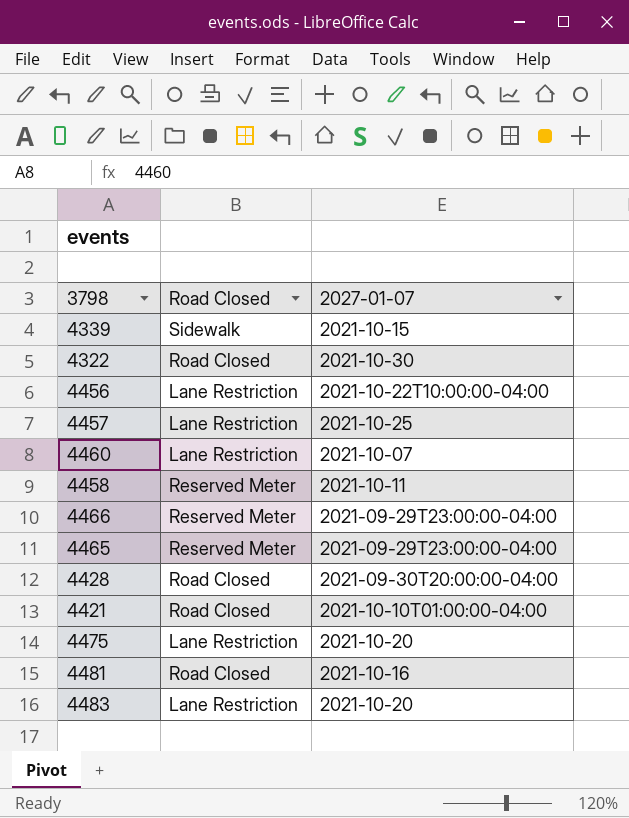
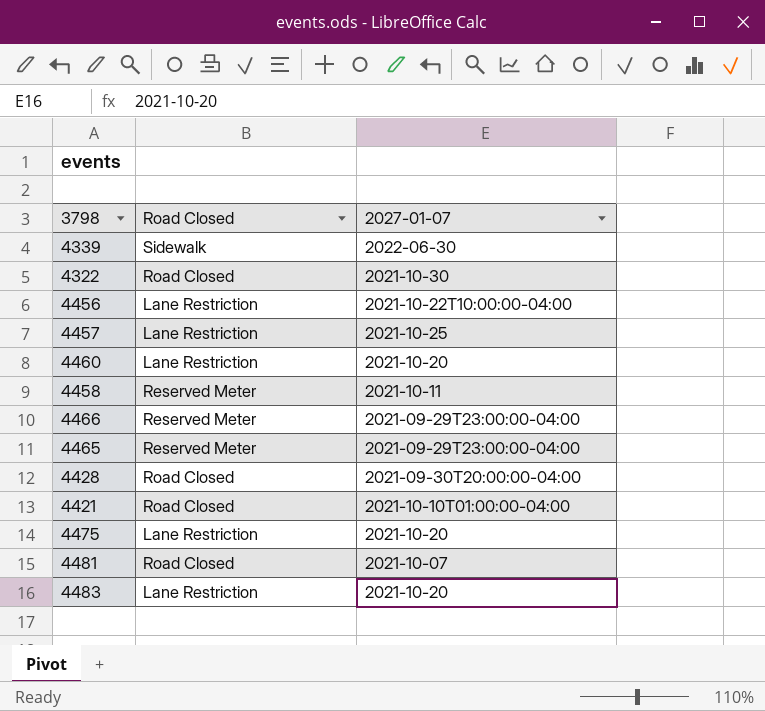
4339 | 2027-01-07: 2021-10-15 -> 2022-06-30
4460 | 2027-01-07: 2021-10-07 -> 2021-10-20
4481 | 2027-01-07: 2021-10-16 -> 2021-10-07

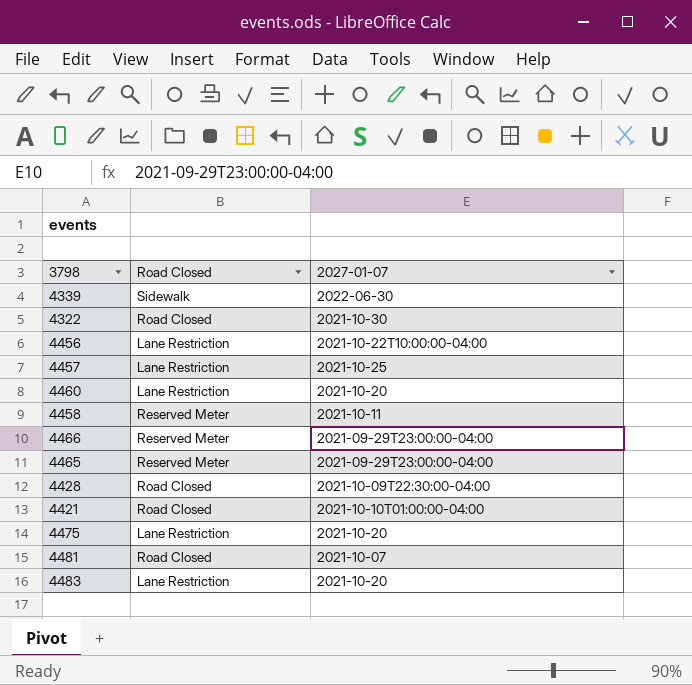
4428 | 2027-01-07: 2021-09-30T20:00:00-04:00 -> 2021-10-09T22:30:00-04:00

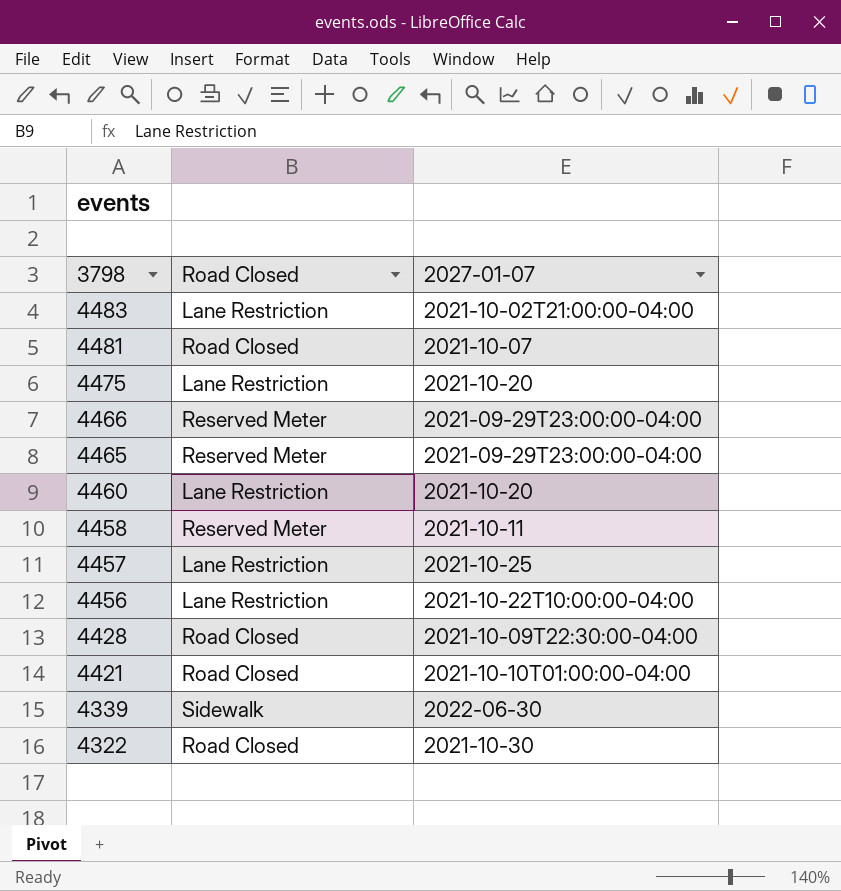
row order: none -> 3798 descending
4483 | 2027-01-07: 2021-10-20 -> 2021-10-02T21:00:00-04:00

